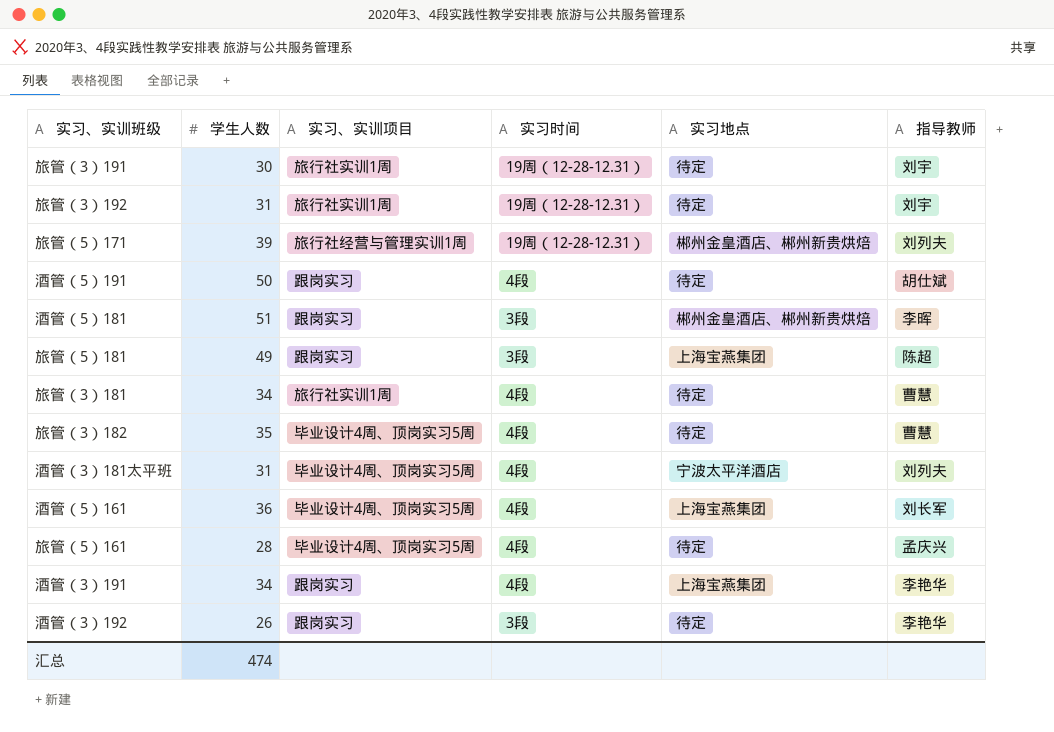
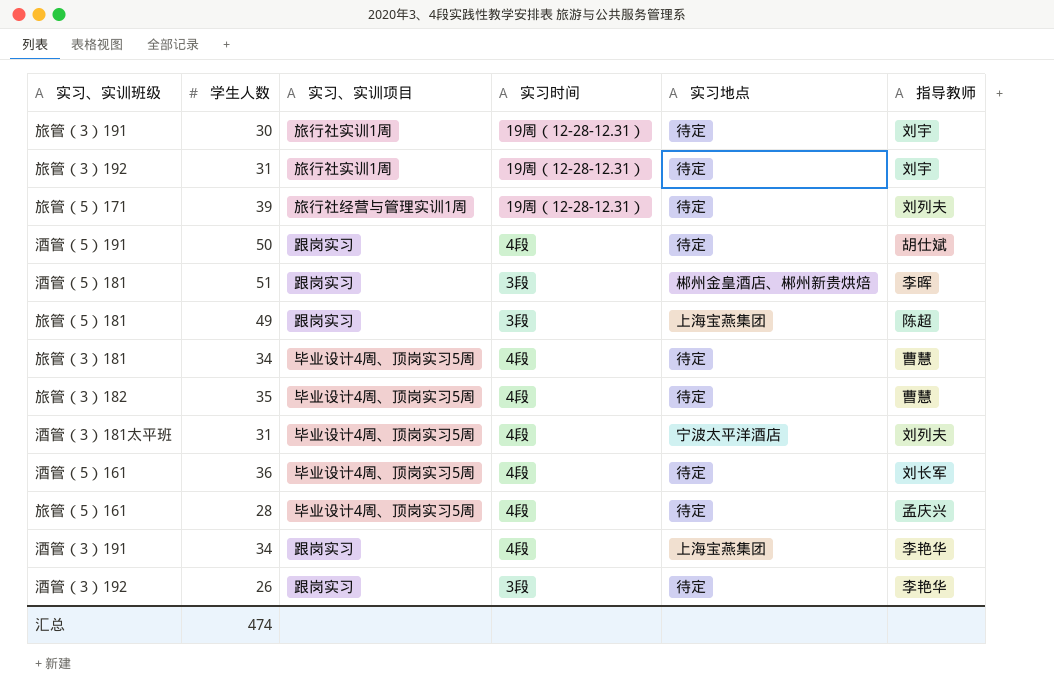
旅管（5）171 | 实习地点: 郴州金皇酒店、郴州新贵烘焙 -> 待定
旅管（3）181 | 实习、实训项目: 旅行社实训1周 -> 毕业设计4周、顶岗实习5周
酒管（5）161 | 实习地点: 上海宝燕集团 -> 待定

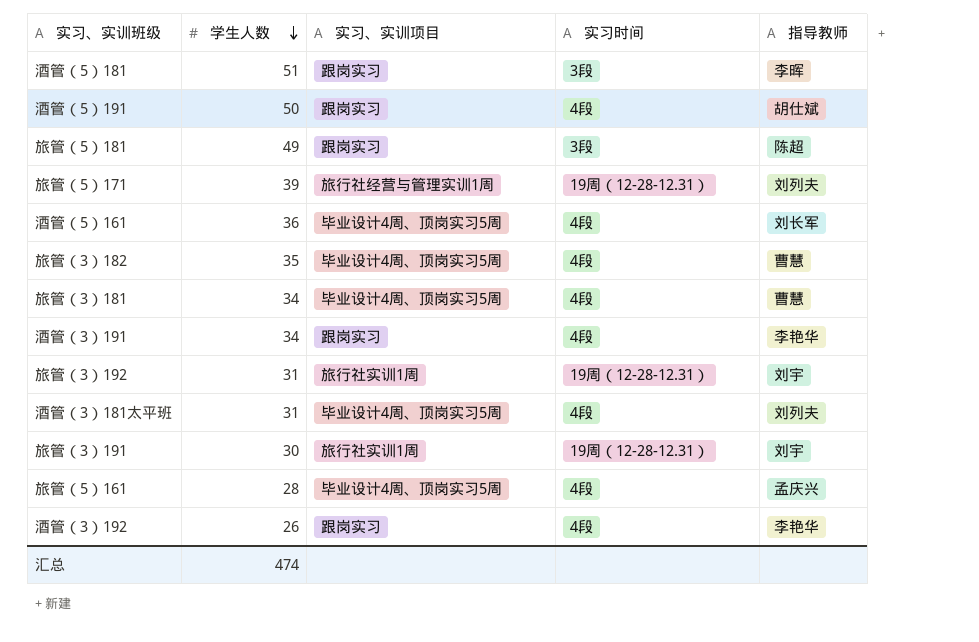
row order: none -> 学生人数 descending
column 实习地点 | position: 5 -> none
酒管（3）192 | 实习时间: 3段 -> 4段

